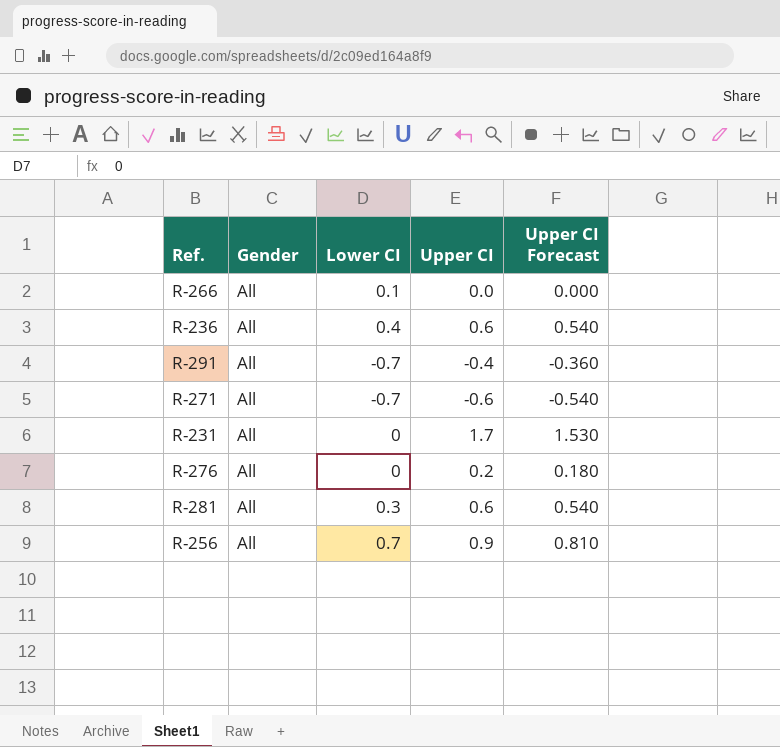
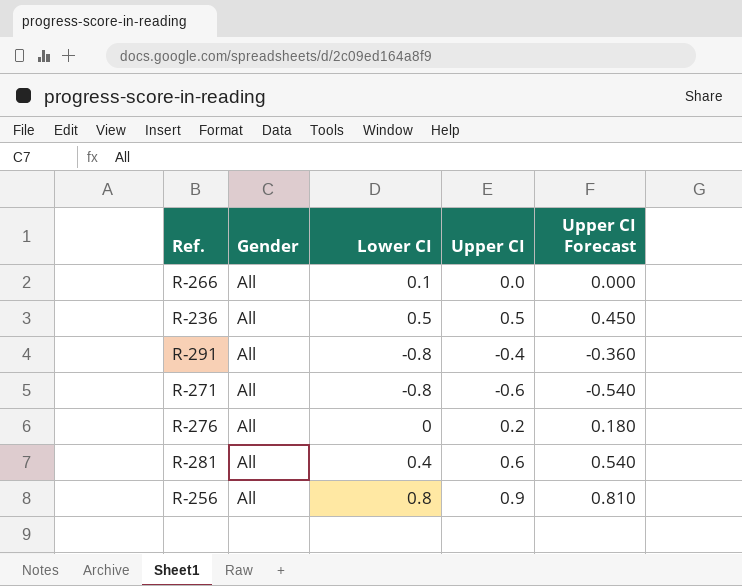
row R-231: All | 0 | 1.7 | 1.530 -> none
R-236 | Lower CI: 0.4 -> 0.5
R-236 | Upper CI: 0.6 -> 0.5
R-236 | Upper CI Forecast: 0.540 -> 0.450
R-291 | Lower CI: -0.7 -> -0.8
R-271 | Lower CI: -0.7 -> -0.8
R-281 | Lower CI: 0.3 -> 0.4
R-256 | Lower CI: 0.7 -> 0.8

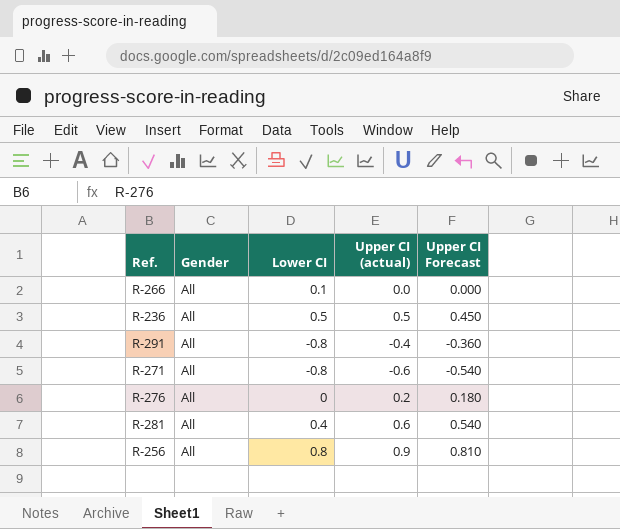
column name: Upper CI -> Upper CI (actual)

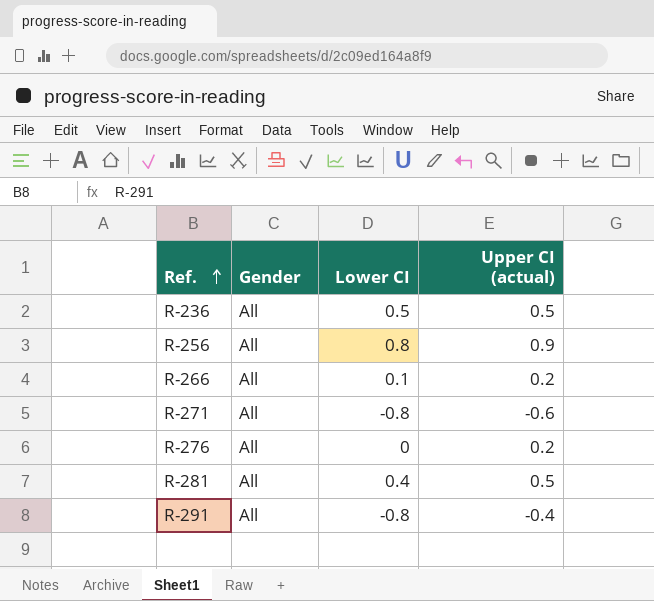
row order: none -> Ref. ascending
column Upper CI Forecast | formula: [Upper CI (actual)] * 0.9 -> none
R-266 | Upper CI (actual): 0.0 -> 0.2
R-281 | Upper CI (actual): 0.6 -> 0.5

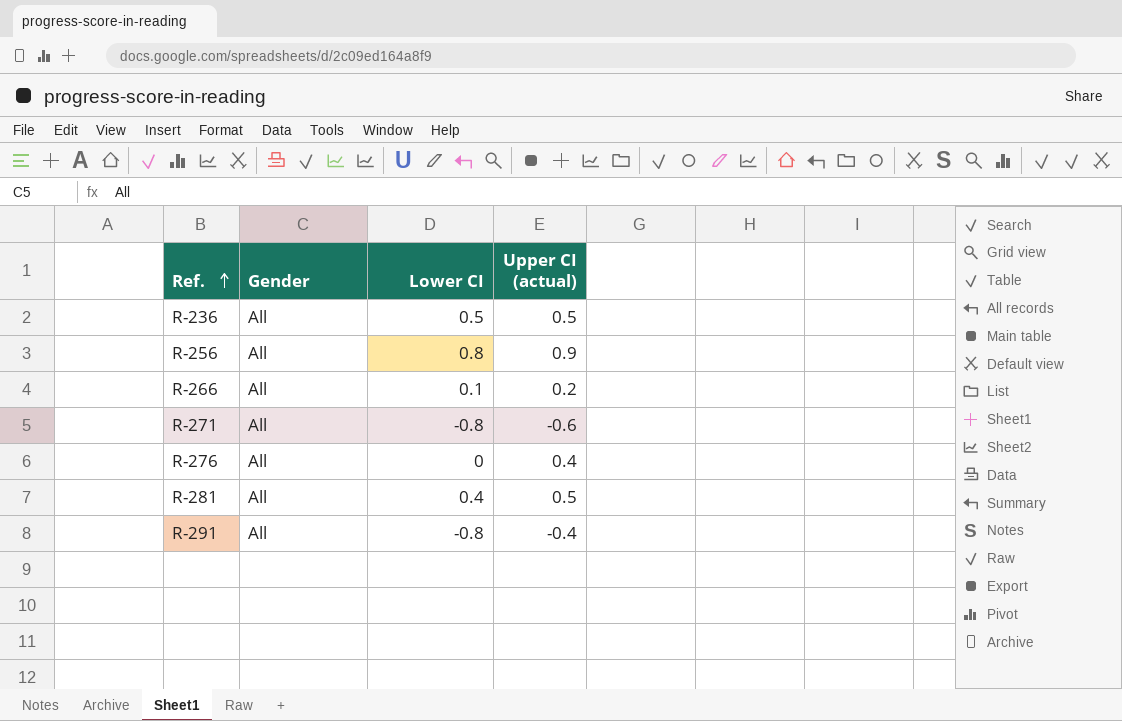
R-276 | Upper CI (actual): 0.2 -> 0.4

